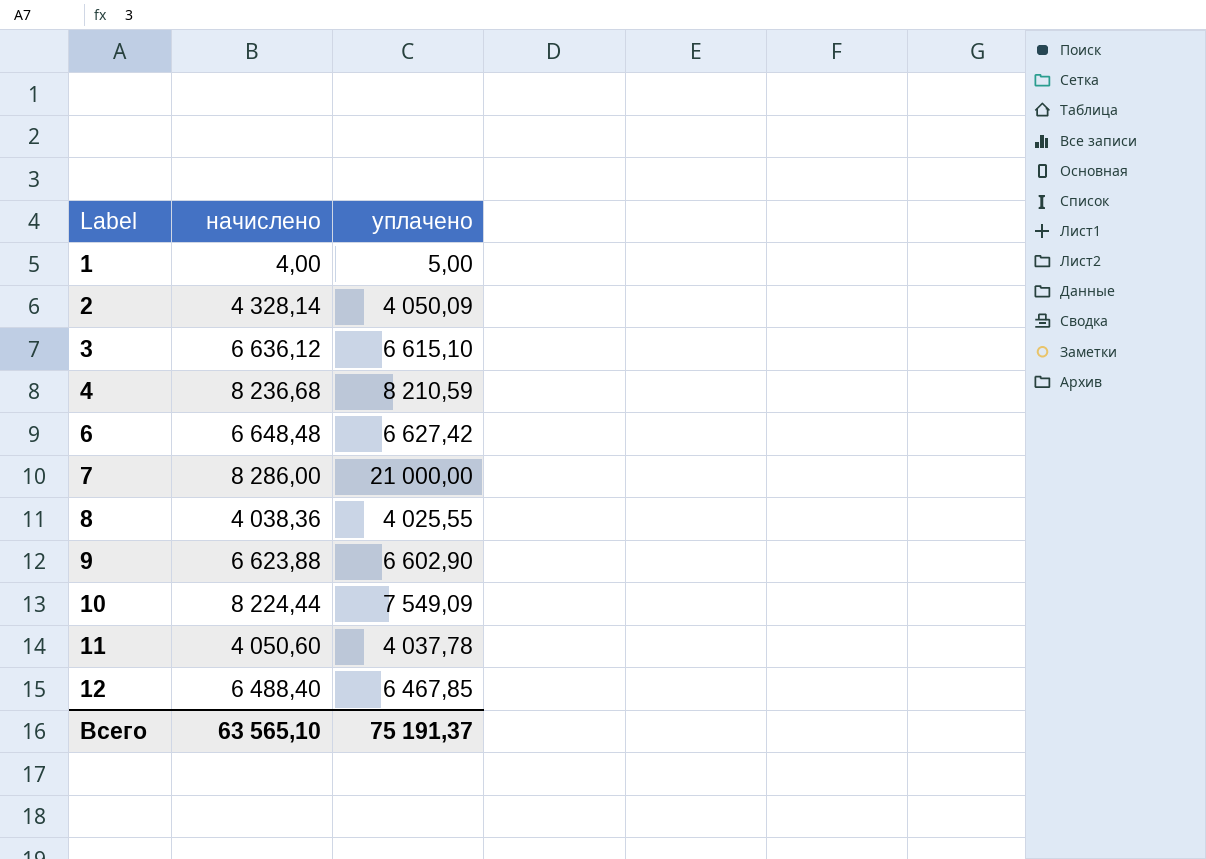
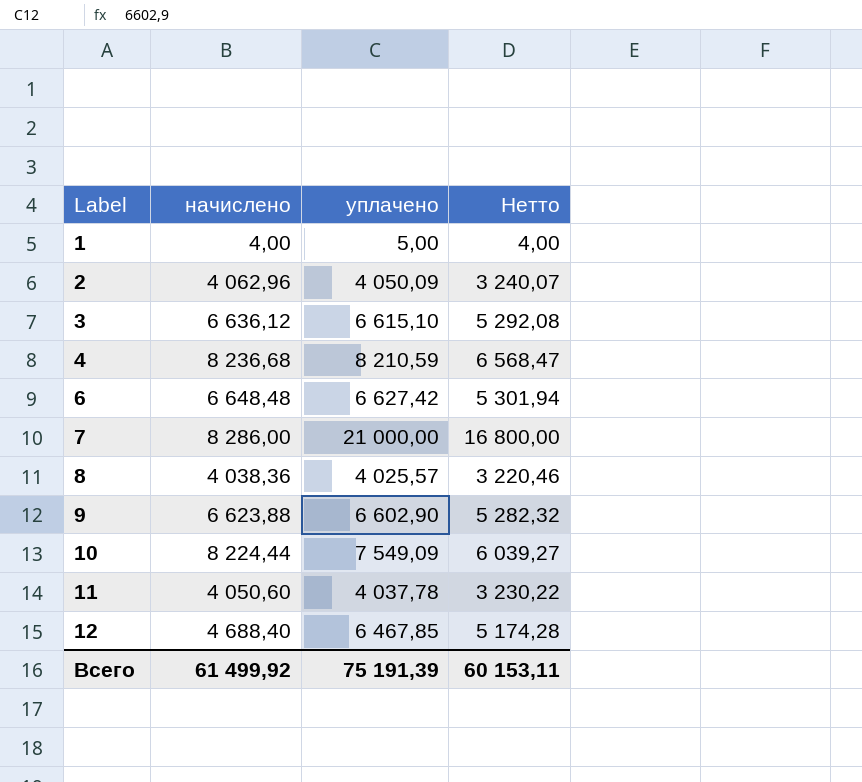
column Нетто | formula: none -> [уплачено] * 0,8
2 | начислено: 4 328,14 -> 4 062,96
8 | уплачено: 4 025,55 -> 4 025,57
12 | начислено: 6 488,40 -> 4 688,40
Всего | начислено: 63 565,10 -> 61 499,92
Всего | уплачено: 75 191,37 -> 75 191,39

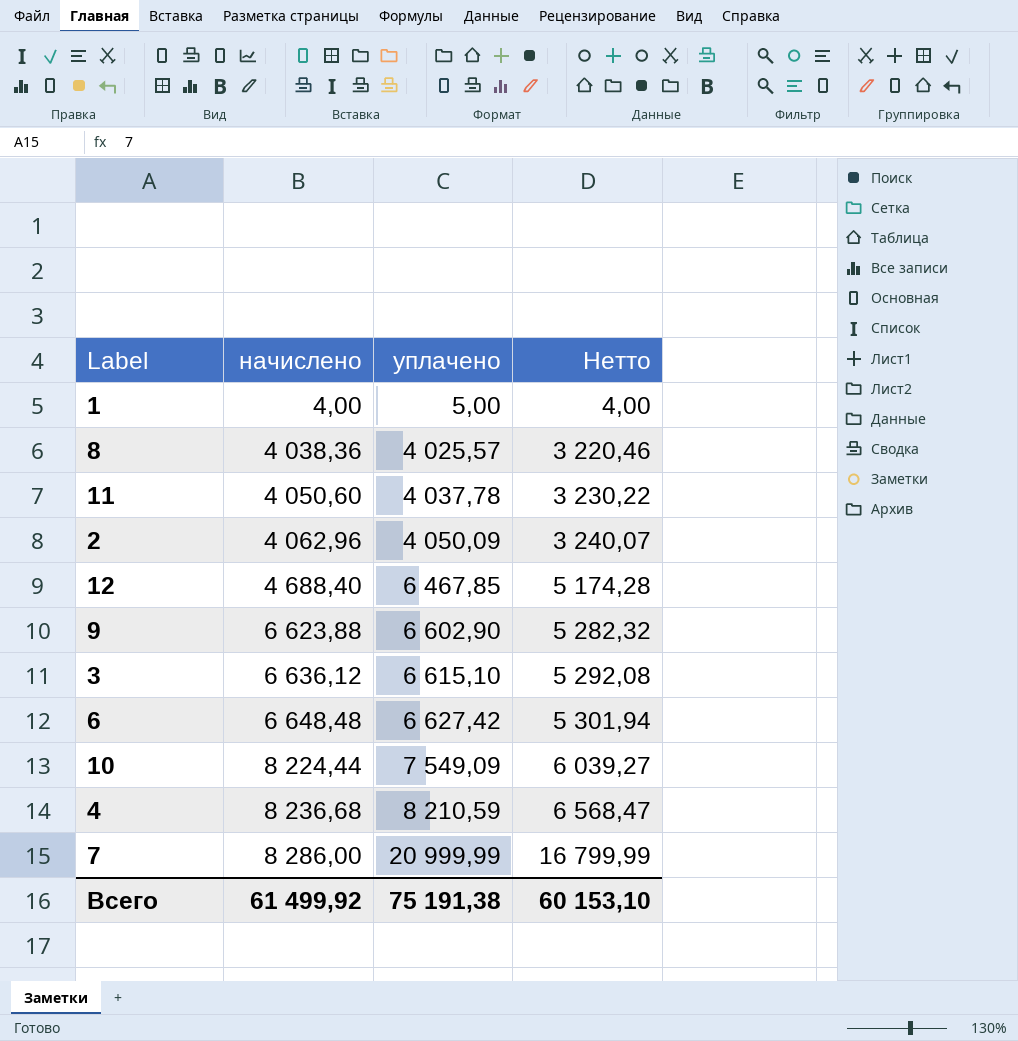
row order: Label ascending -> начислено ascending
7 | уплачено: 21 000,00 -> 20 999,99
7 | Нетто: 16 800,00 -> 16 799,99
Всего | уплачено: 75 191,39 -> 75 191,38
Всего | Нетто: 60 153,11 -> 60 153,10

